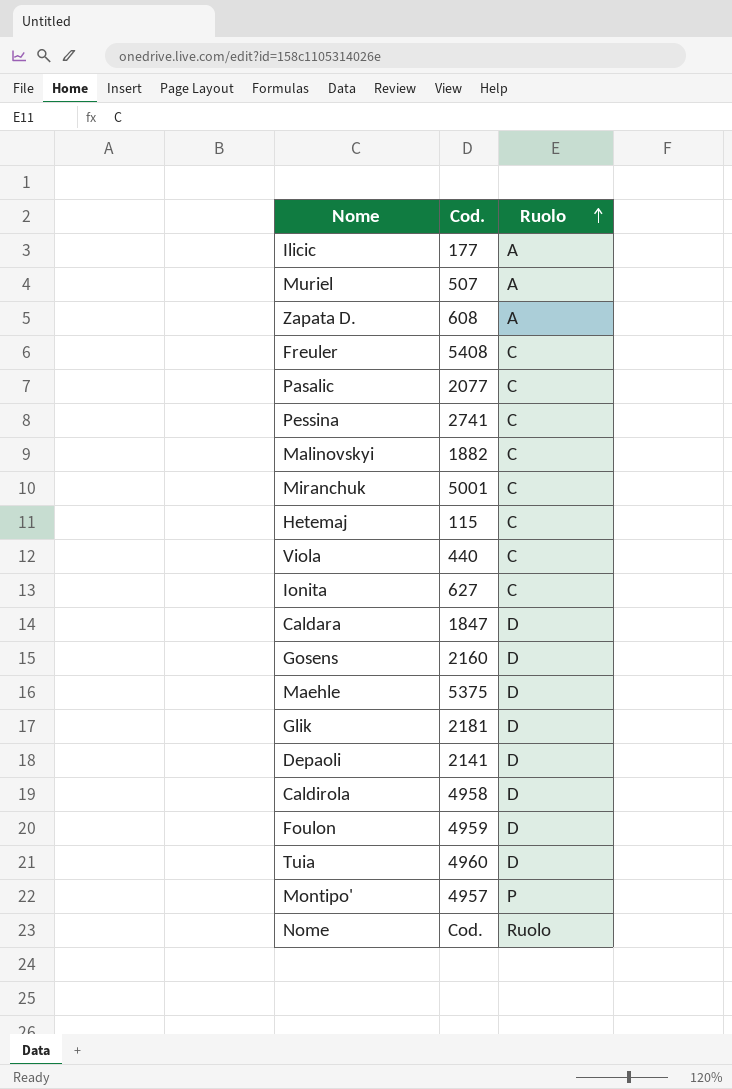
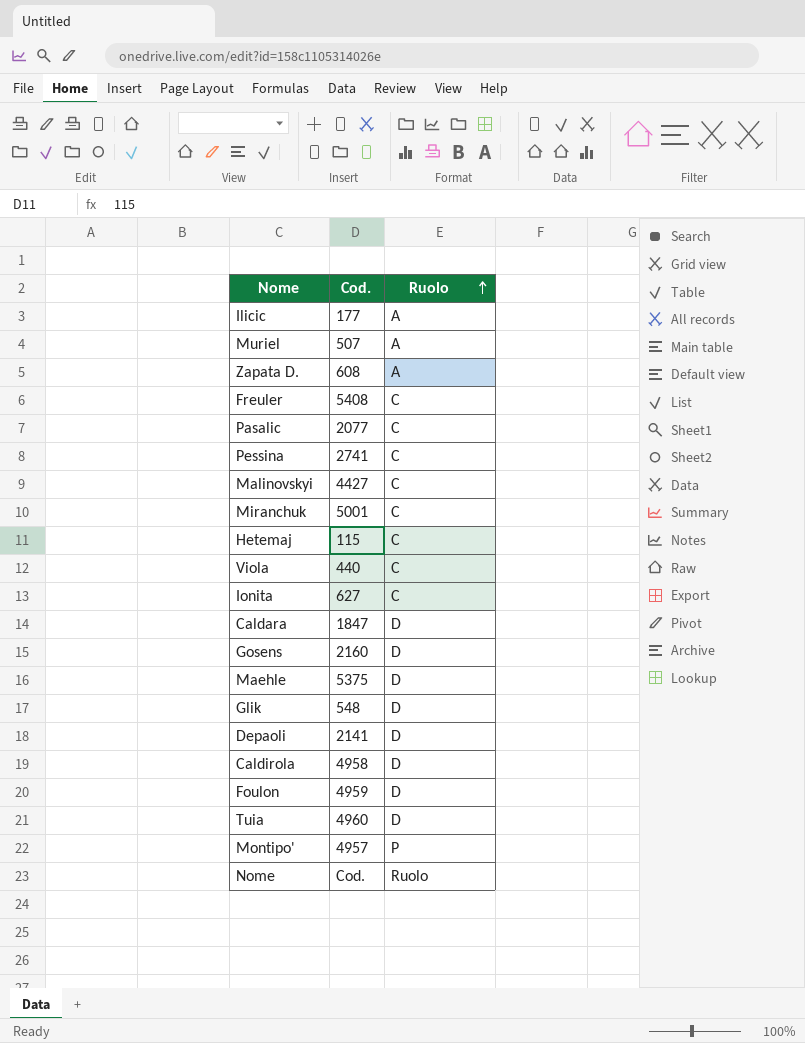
Malinovskyi | Cod.: 1882 -> 4427
Glik | Cod.: 2181 -> 548

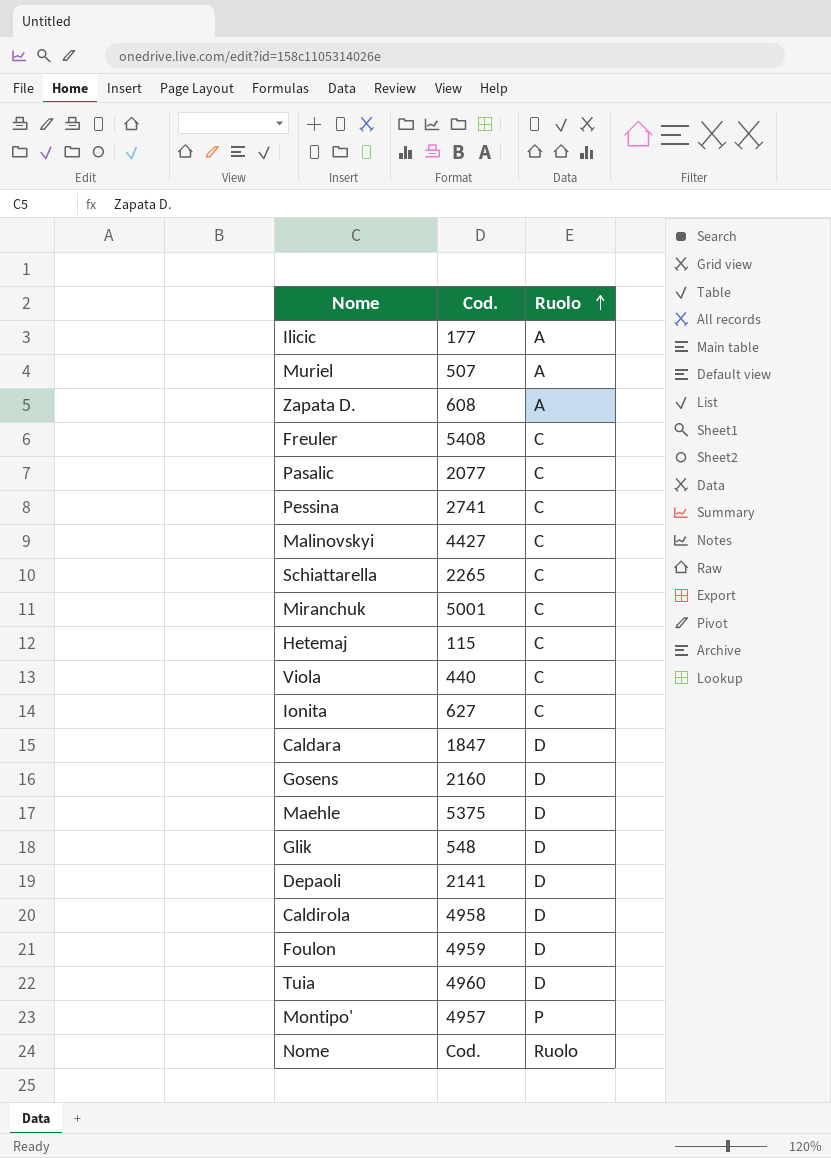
row Schiattarella: none -> 2265 | C

